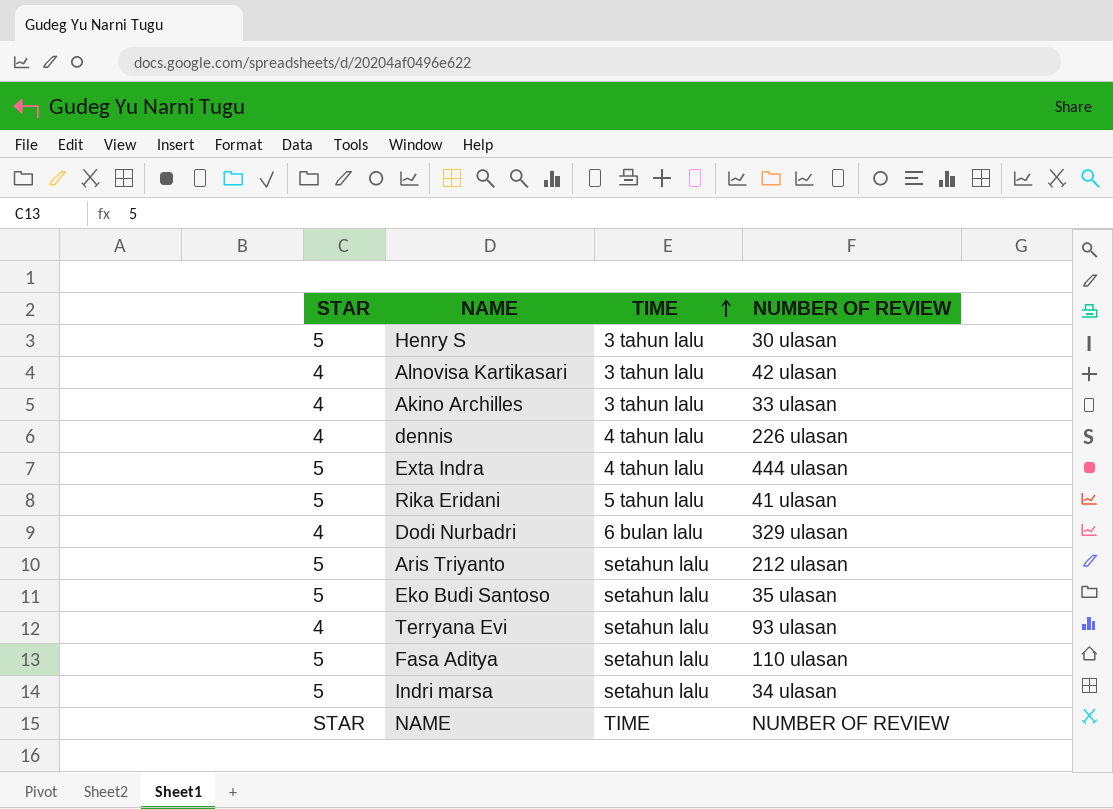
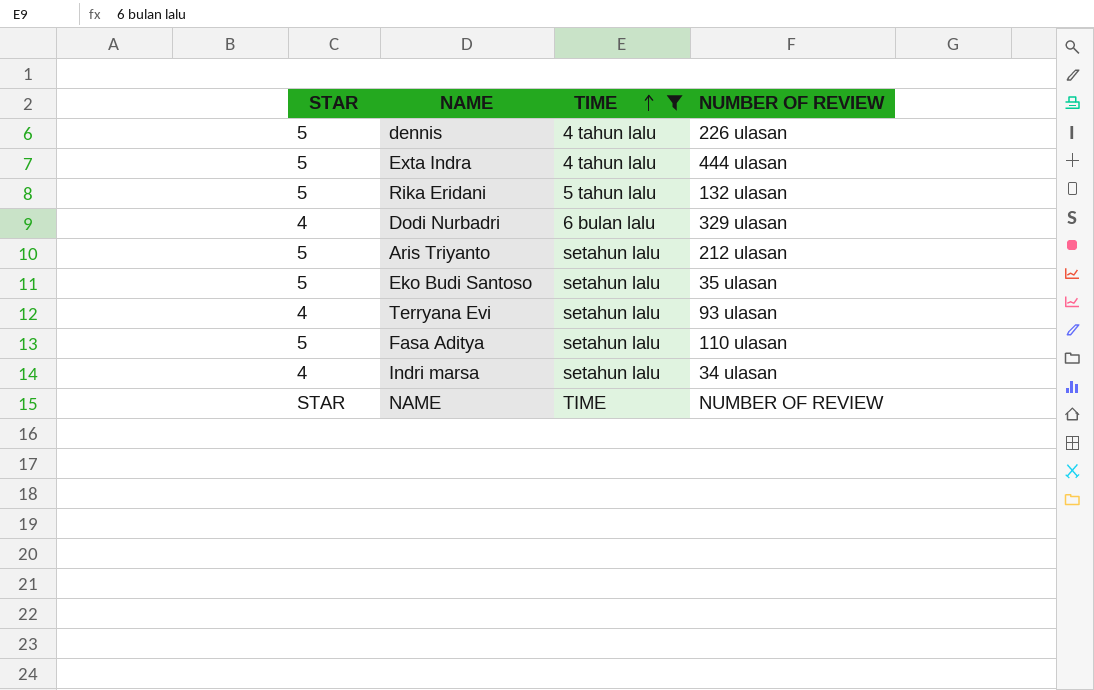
filter: none -> TIME != 3 tahun lalu
dennis | STAR: 4 -> 5
Rika Eridani | NUMBER OF REVIEW: 41 ulasan -> 132 ulasan
Indri marsa | STAR: 5 -> 4

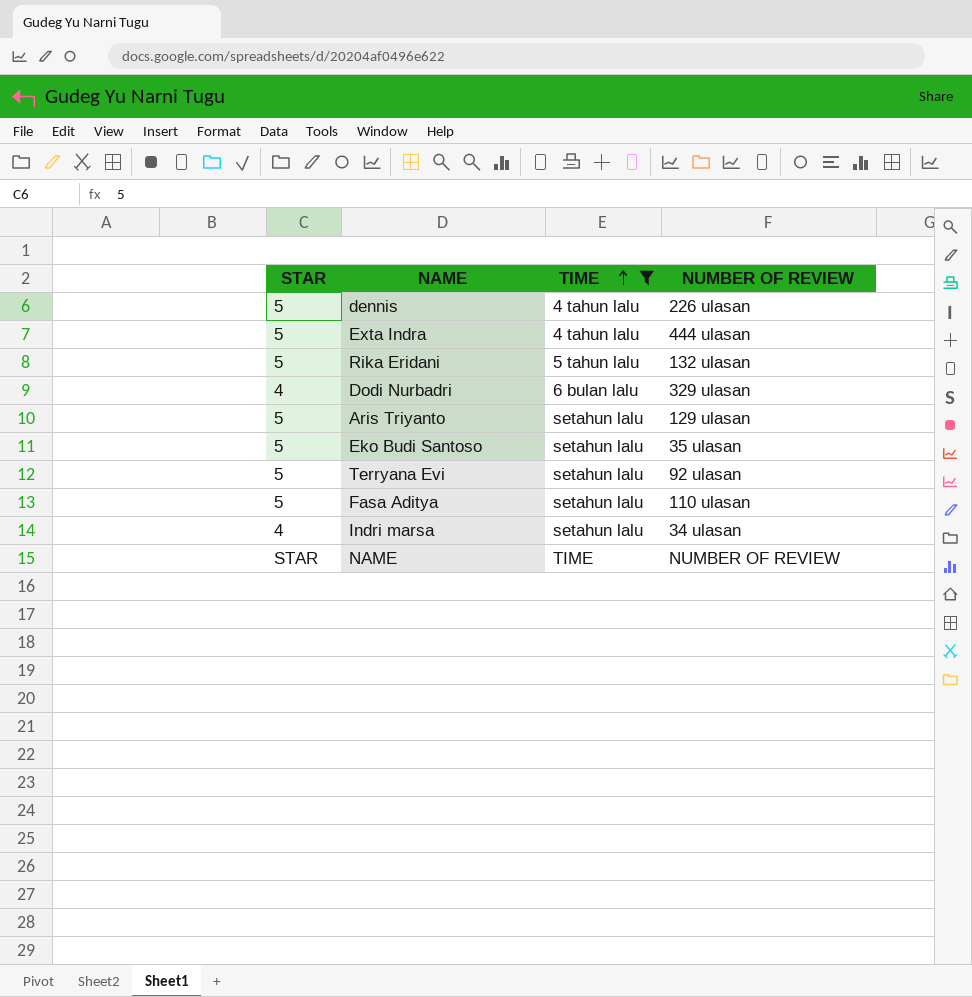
Aris Triyanto | NUMBER OF REVIEW: 212 ulasan -> 129 ulasan
Terryana Evi | STAR: 4 -> 5
Terryana Evi | NUMBER OF REVIEW: 93 ulasan -> 92 ulasan

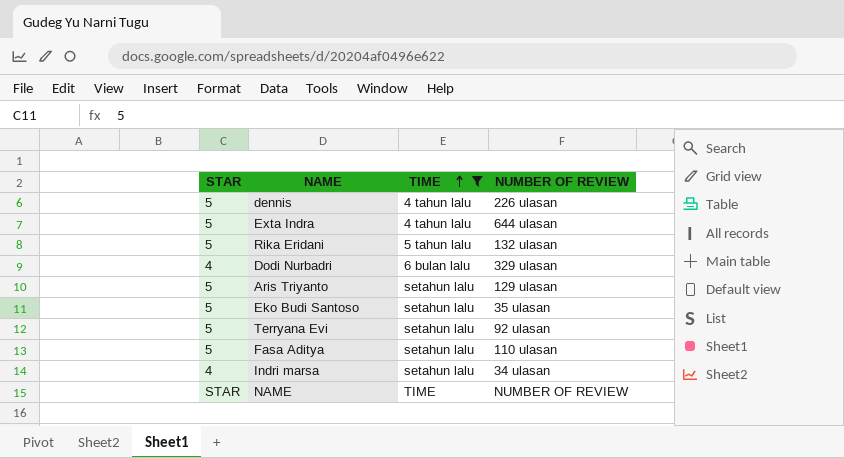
Exta Indra | NUMBER OF REVIEW: 444 ulasan -> 644 ulasan

